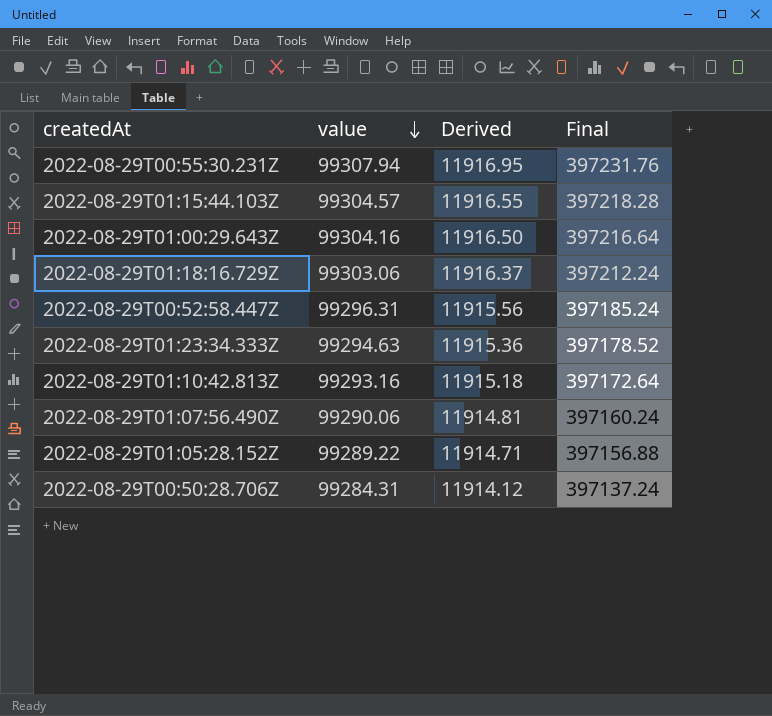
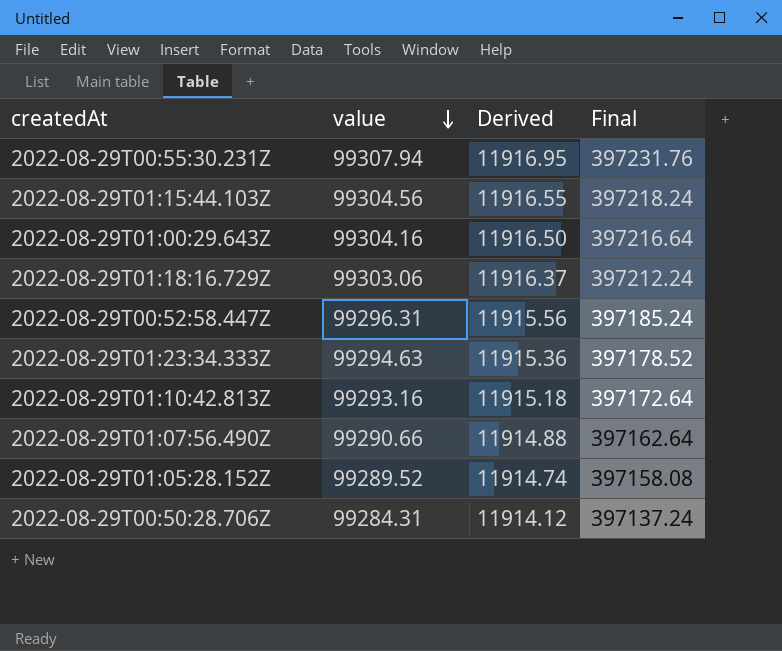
2022-08-29T01:15:44.103Z | value: 99304.57 -> 99304.56
2022-08-29T01:15:44.103Z | Final: 397218.28 -> 397218.24
2022-08-29T01:07:56.490Z | value: 99290.06 -> 99290.66
2022-08-29T01:07:56.490Z | Derived: 11914.81 -> 11914.88
2022-08-29T01:07:56.490Z | Final: 397160.24 -> 397162.64
2022-08-29T01:05:28.152Z | value: 99289.22 -> 99289.52
2022-08-29T01:05:28.152Z | Derived: 11914.71 -> 11914.74
2022-08-29T01:05:28.152Z | Final: 397156.88 -> 397158.08

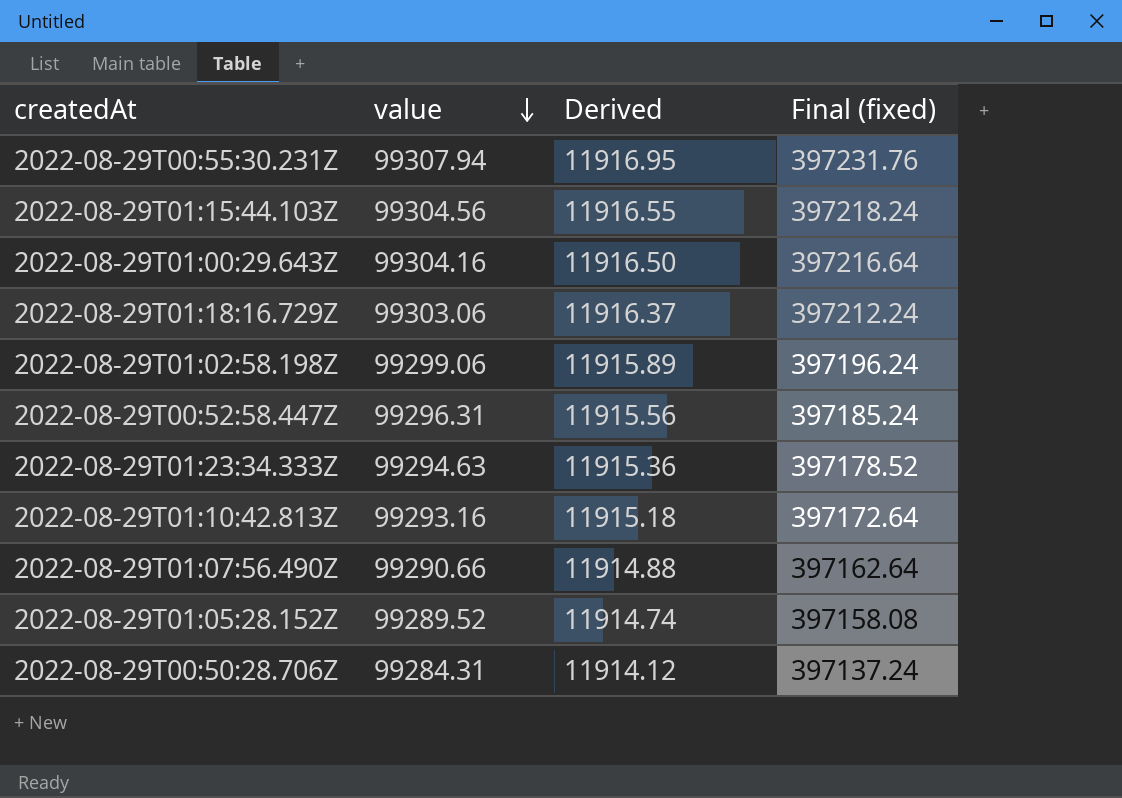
column name: Final -> Final (fixed)
row 2022-08-29T01:02:58.198Z: none -> 99299.06 | 11915.89 | 397196.24

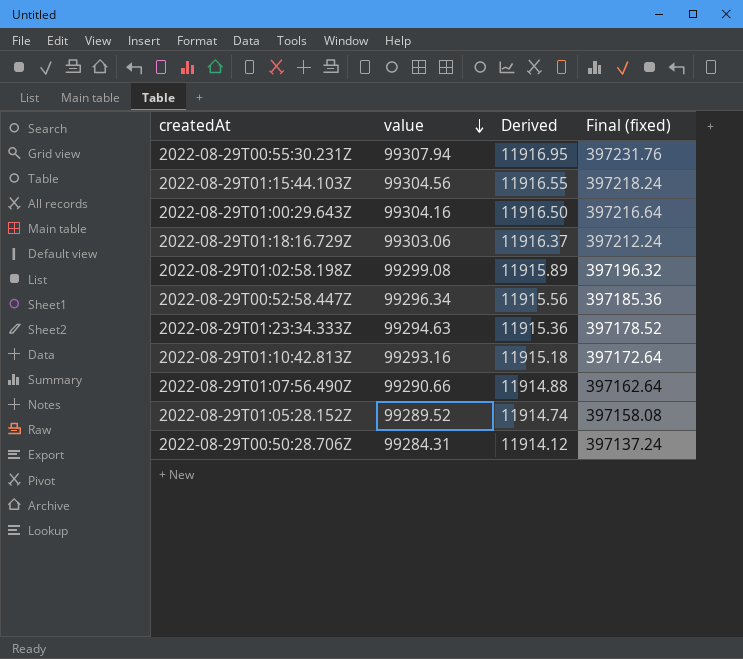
2022-08-29T01:02:58.198Z | value: 99299.06 -> 99299.08
2022-08-29T01:02:58.198Z | Final (fixed): 397196.24 -> 397196.32
2022-08-29T00:52:58.447Z | value: 99296.31 -> 99296.34
2022-08-29T00:52:58.447Z | Final (fixed): 397185.24 -> 397185.36

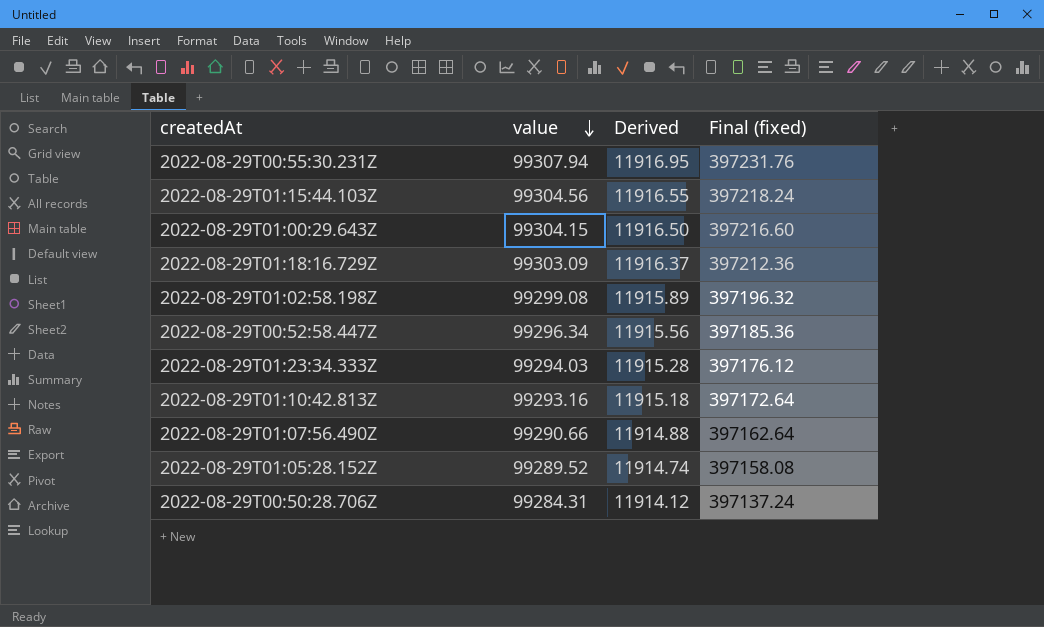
2022-08-29T01:00:29.643Z | value: 99304.16 -> 99304.15
2022-08-29T01:00:29.643Z | Final (fixed): 397216.64 -> 397216.60
2022-08-29T01:18:16.729Z | value: 99303.06 -> 99303.09
2022-08-29T01:18:16.729Z | Final (fixed): 397212.24 -> 397212.36
2022-08-29T01:23:34.333Z | value: 99294.63 -> 99294.03
2022-08-29T01:23:34.333Z | Derived: 11915.36 -> 11915.28
2022-08-29T01:23:34.333Z | Final (fixed): 397178.52 -> 397176.12

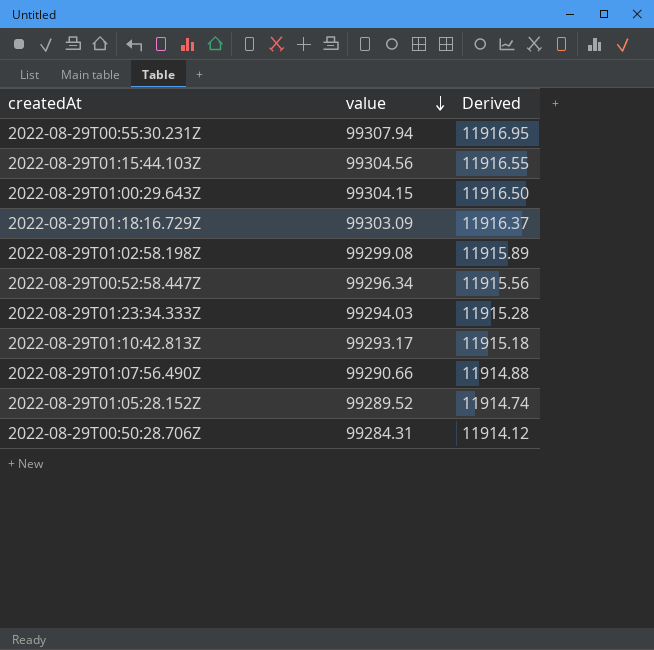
column Final (fixed) | formula: [value] * 4 -> none
2022-08-29T01:10:42.813Z | value: 99293.16 -> 99293.17

